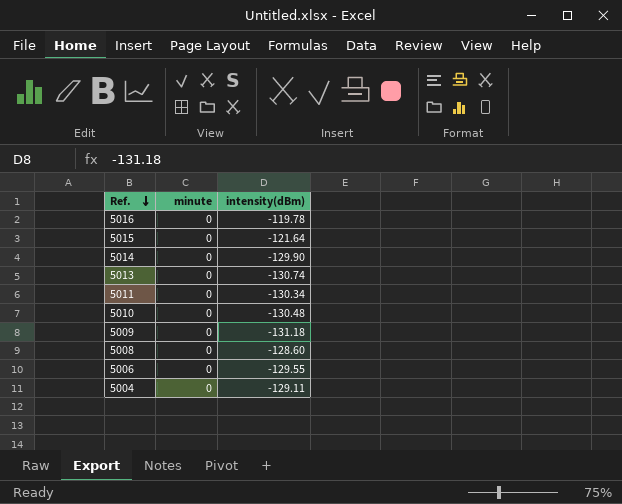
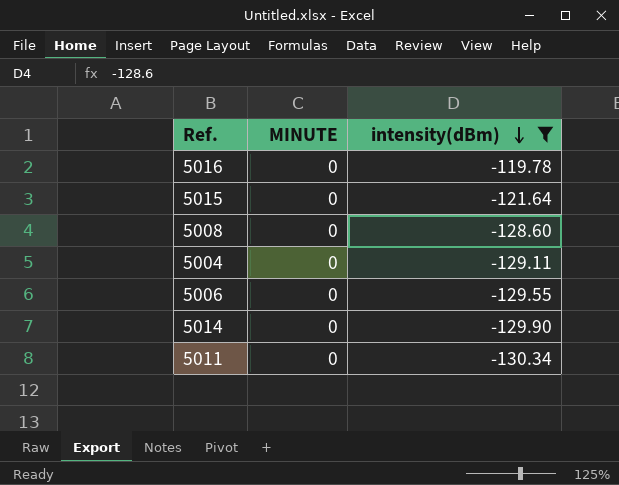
filter: none -> intensity(dBm) >= -130.34
row order: Ref. descending -> intensity(dBm) descending
column name: minute -> MINUTE

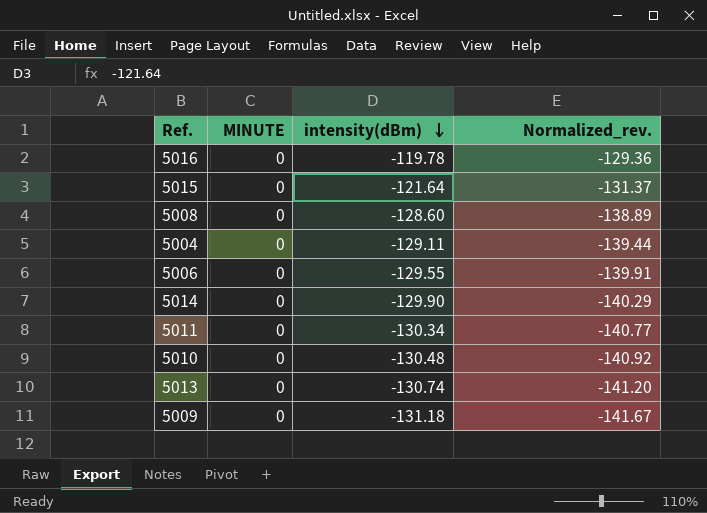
filter: intensity(dBm) >= -130.34 -> none
column Normalized_rev. | formula: none -> [intensity(dBm)] * 1.08

